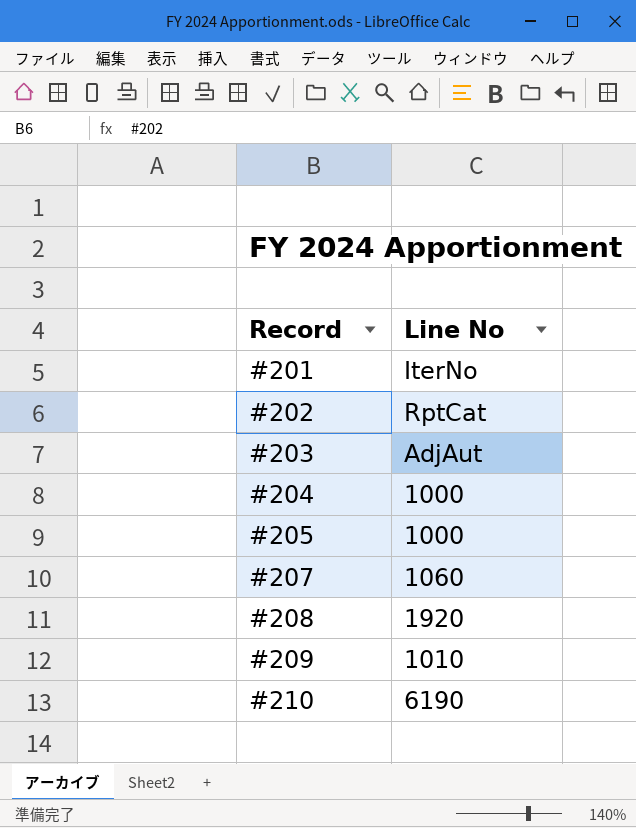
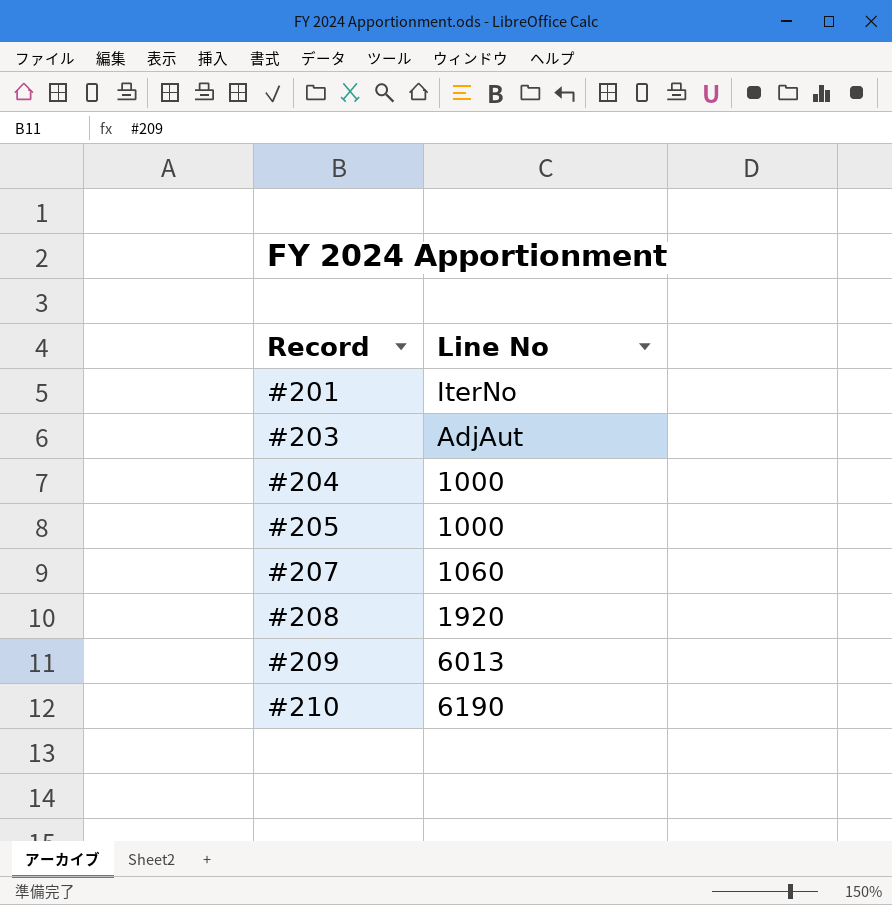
row #202: RptCat -> none
#209 | Line No: 1010 -> 6013

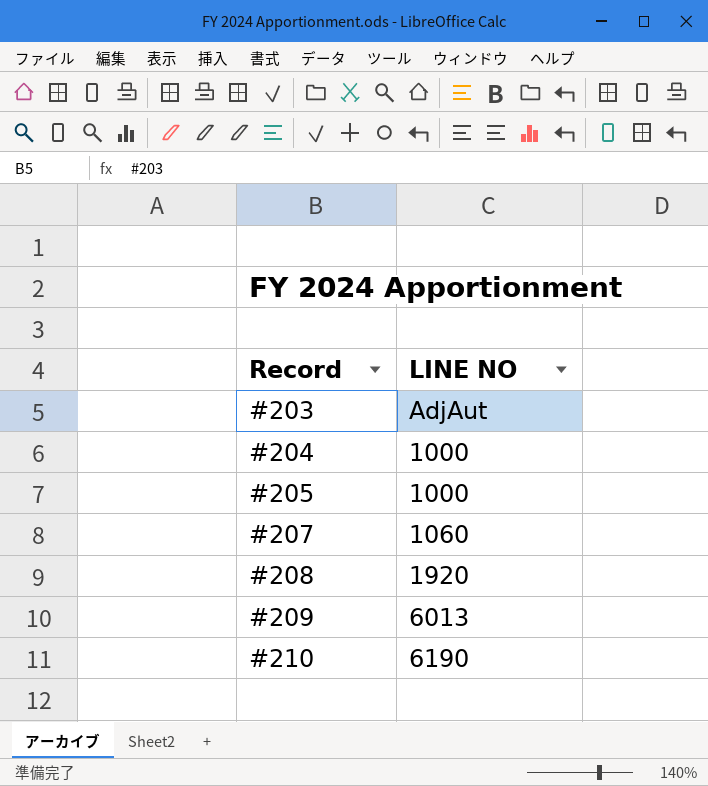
column name: Line No -> LINE NO
row #201: IterNo -> none

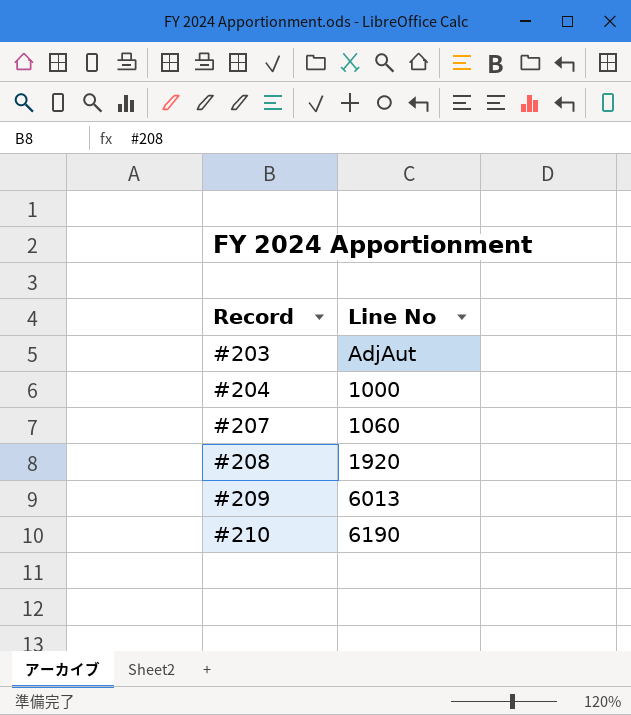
column name: LINE NO -> Line No
row #205: 1000 -> none

